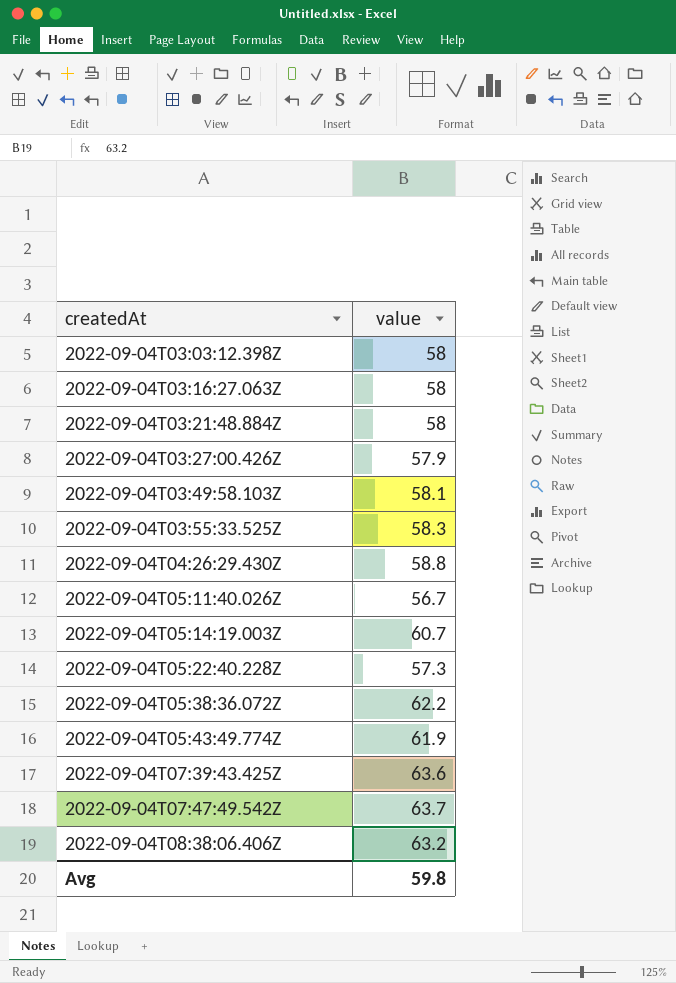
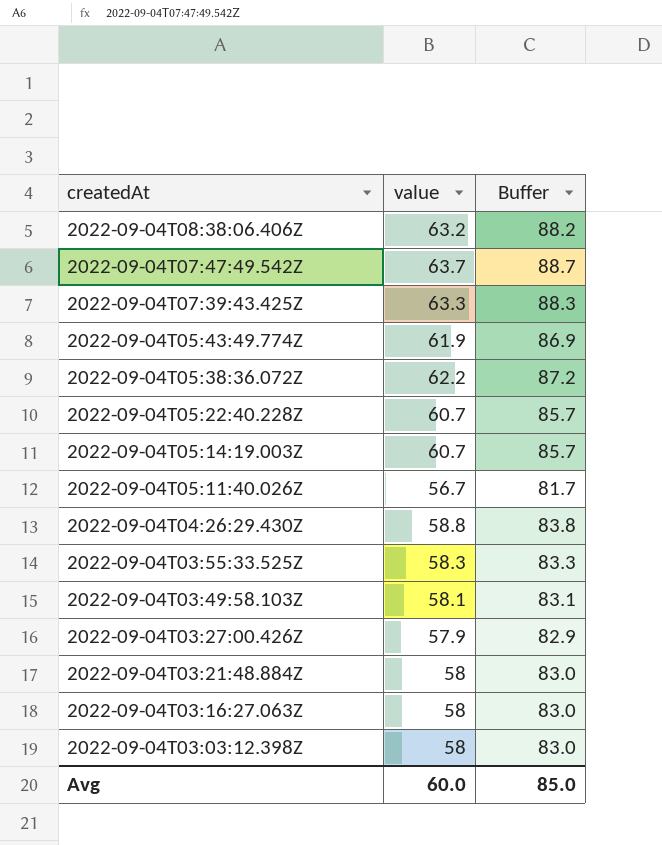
row order: createdAt ascending -> createdAt descending
column Buffer | formula: none -> [value] + 25
2022-09-04T07:39:43.425Z | value: 63.6 -> 63.3
2022-09-04T05:22:40.228Z | value: 57.3 -> 60.7
Avg | value: 59.8 -> 60.0

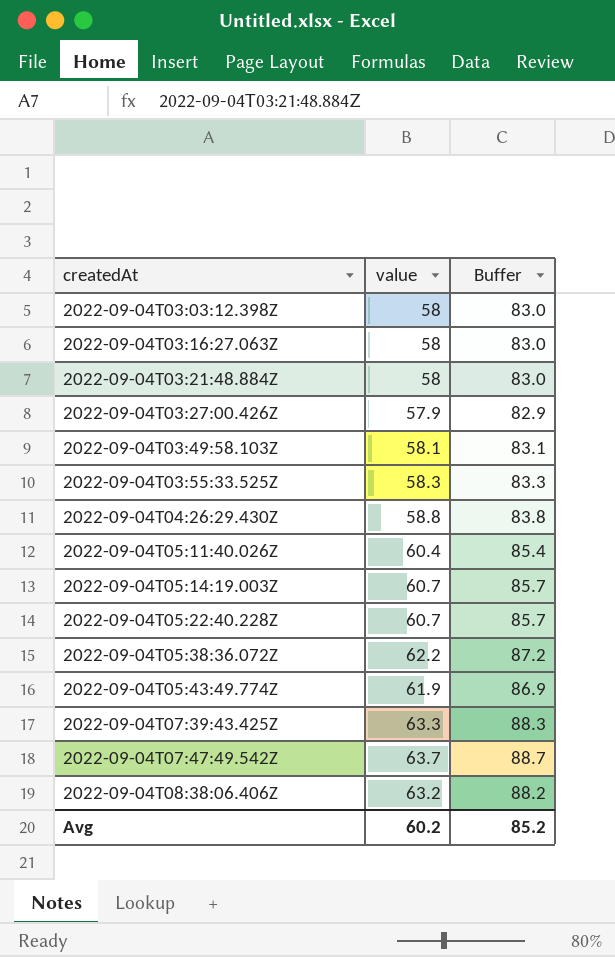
row order: createdAt descending -> createdAt ascending
2022-09-04T05:11:40.026Z | value: 56.7 -> 60.4
2022-09-04T05:11:40.026Z | Buffer: 81.7 -> 85.4
Avg | value: 60.0 -> 60.2
Avg | Buffer: 85.0 -> 85.2

